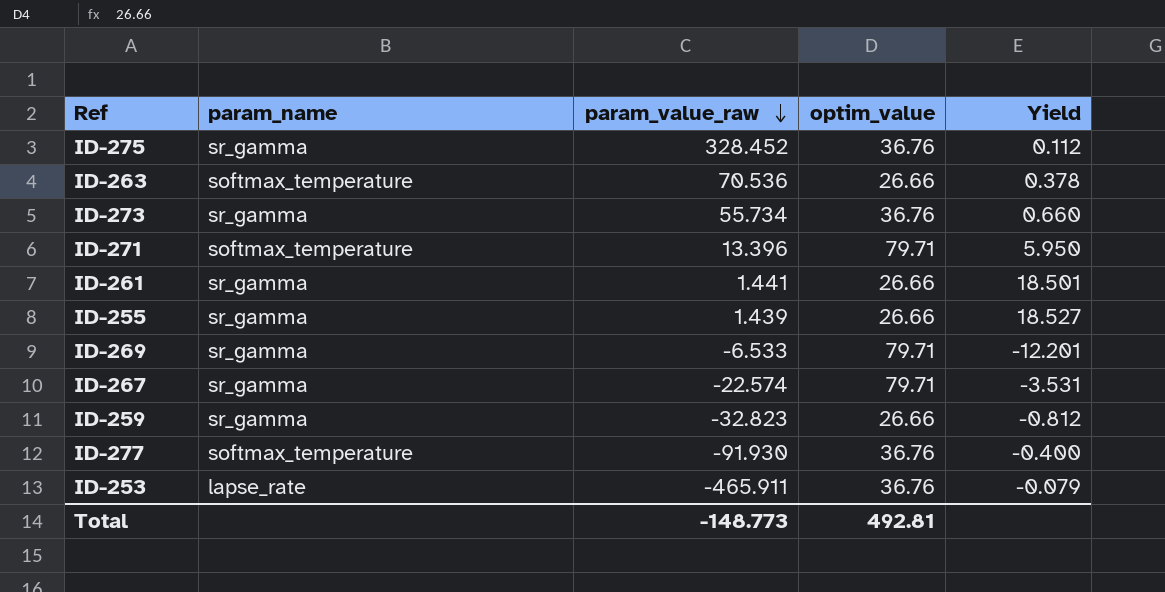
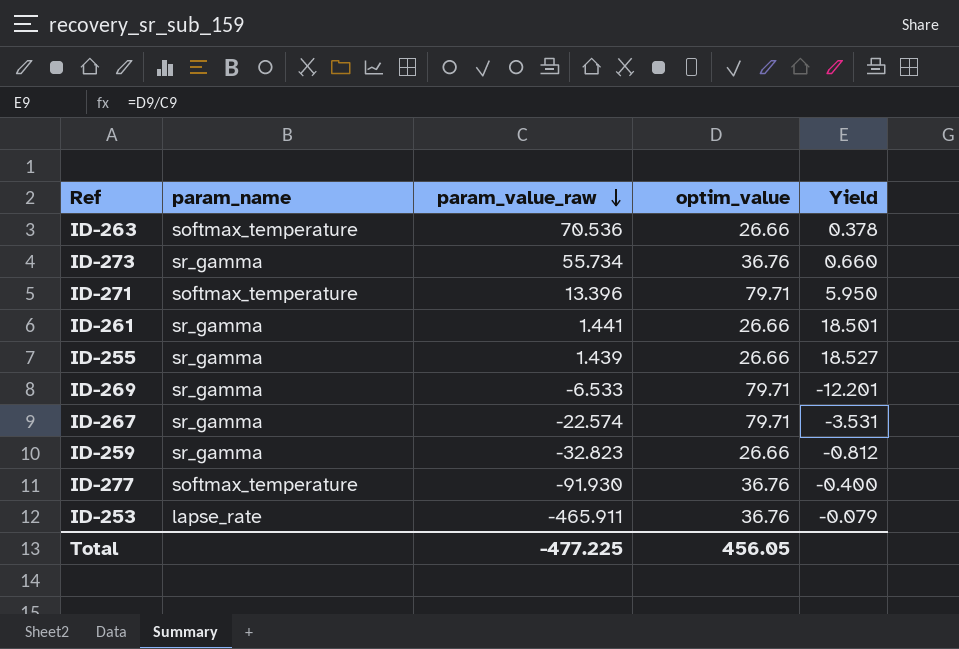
row ID-275: sr_gamma | 328.452 | 36.76 | 0.112 -> none
Total | param_value_raw: -148.773 -> -477.225
Total | optim_value: 492.81 -> 456.05

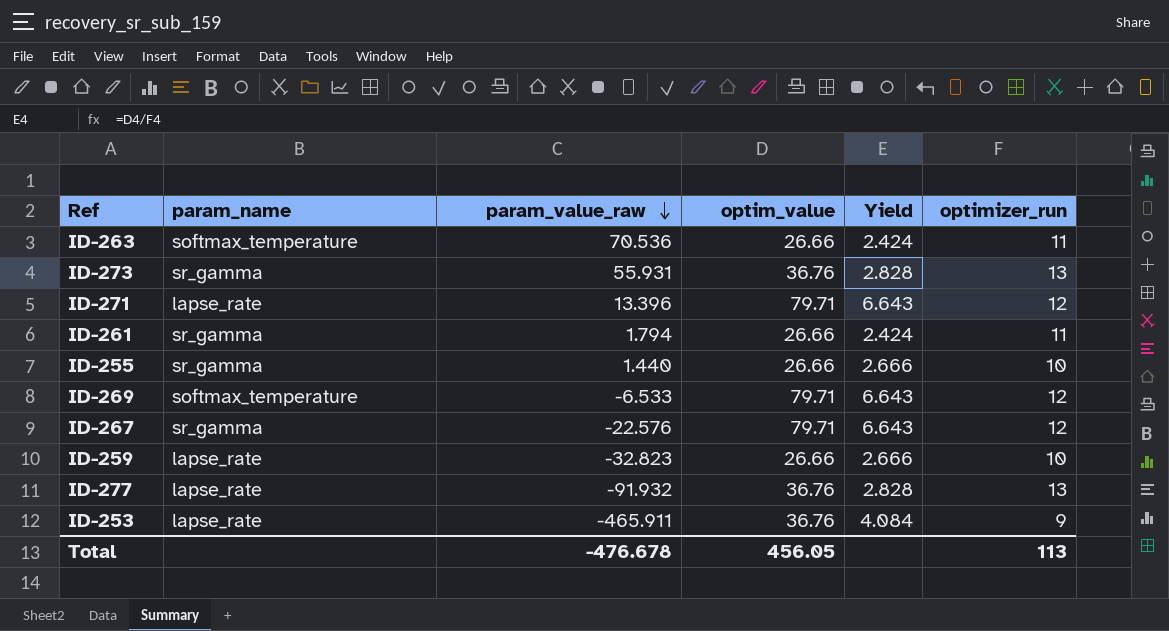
column Yield | formula: [optim_value] / [param_value_raw] -> [optim_value] / [optimizer_run]
column optimizer_run | position: none -> 6
ID-273 | param_value_raw: 55.734 -> 55.931
ID-271 | param_name: softmax_temperature -> lapse_rate
ID-261 | param_value_raw: 1.441 -> 1.794
ID-255 | param_value_raw: 1.439 -> 1.440
ID-269 | param_name: sr_gamma -> softmax_temperature
ID-267 | param_value_raw: -22.574 -> -22.576
ID-259 | param_name: sr_gamma -> lapse_rate
ID-277 | param_name: softmax_temperature -> lapse_rate
ID-277 | param_value_raw: -91.930 -> -91.932
Total | param_value_raw: -477.225 -> -476.678

